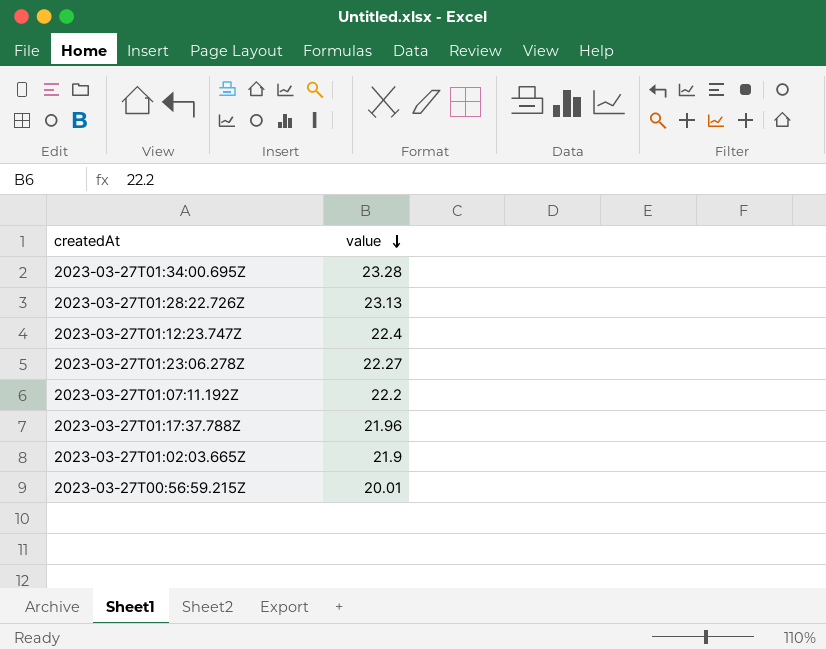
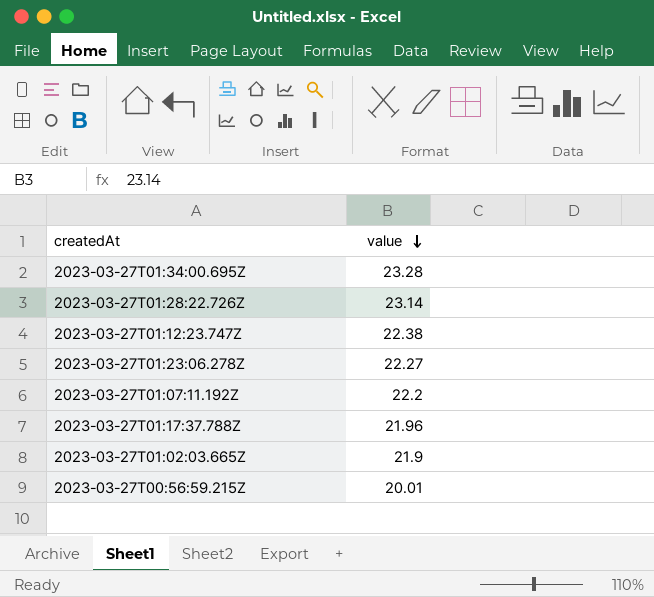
2023-03-27T01:28:22.726Z | value: 23.13 -> 23.14
2023-03-27T01:12:23.747Z | value: 22.4 -> 22.38

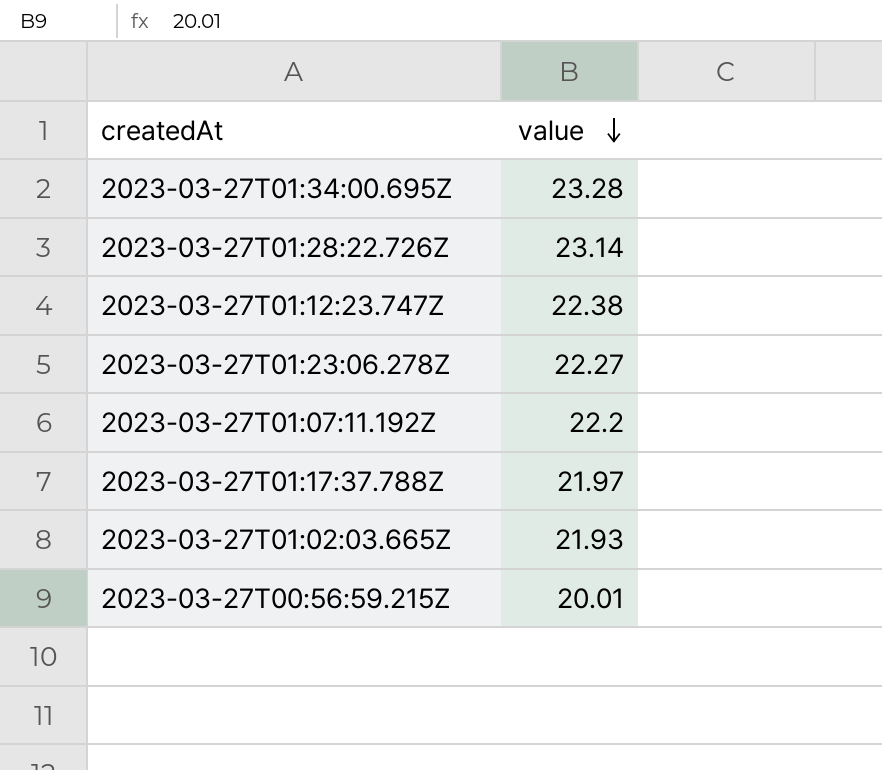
2023-03-27T01:17:37.788Z | value: 21.96 -> 21.97
2023-03-27T01:02:03.665Z | value: 21.9 -> 21.93

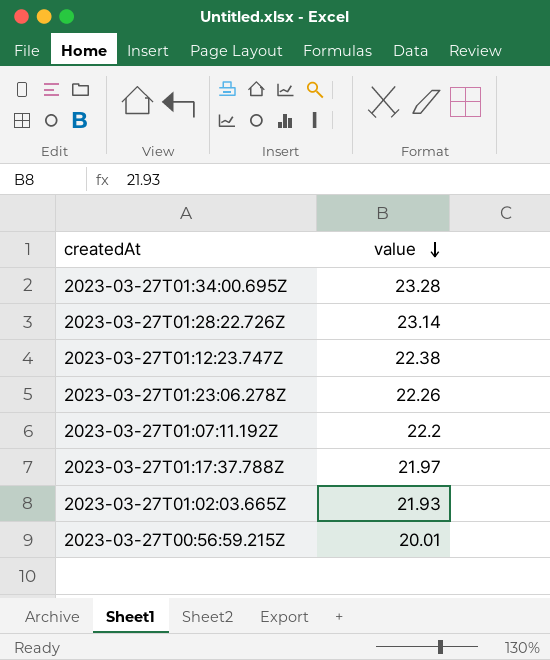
2023-03-27T01:23:06.278Z | value: 22.27 -> 22.26

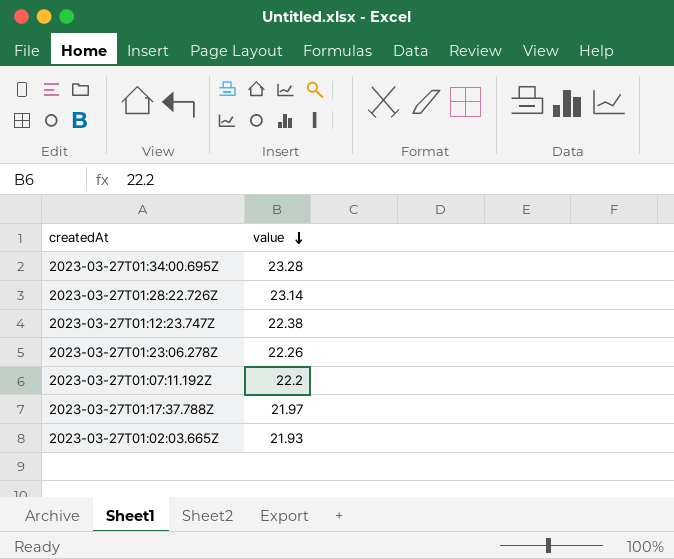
row 2023-03-27T00:56:59.215Z: 20.01 -> none

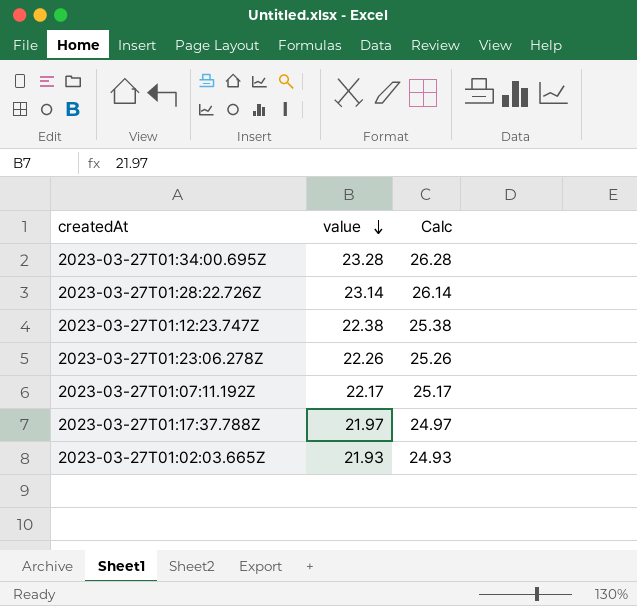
column Calc | formula: none -> [value] + 3
2023-03-27T01:07:11.192Z | value: 22.2 -> 22.17

